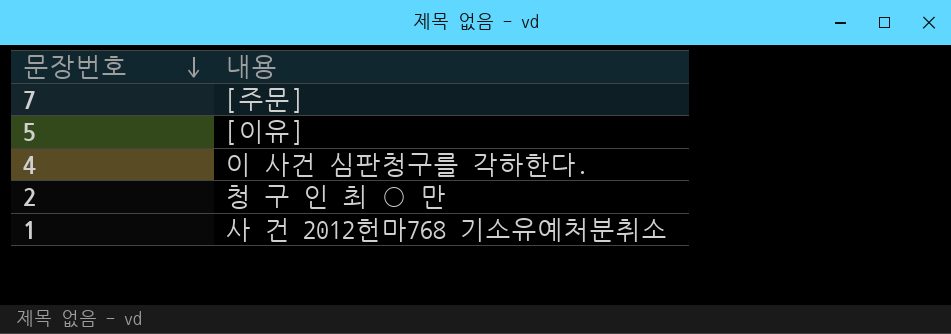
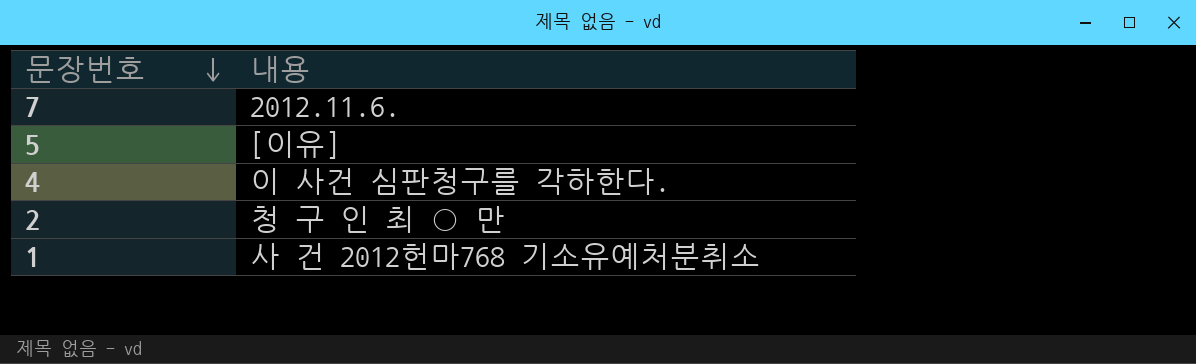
7 | 내용: [주문] -> 2012.11.6.

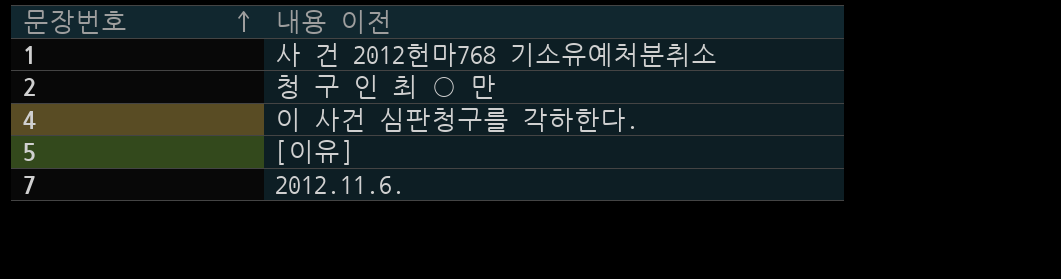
row order: 문장번호 descending -> 문장번호 ascending
column name: 내용 -> 내용 이전

